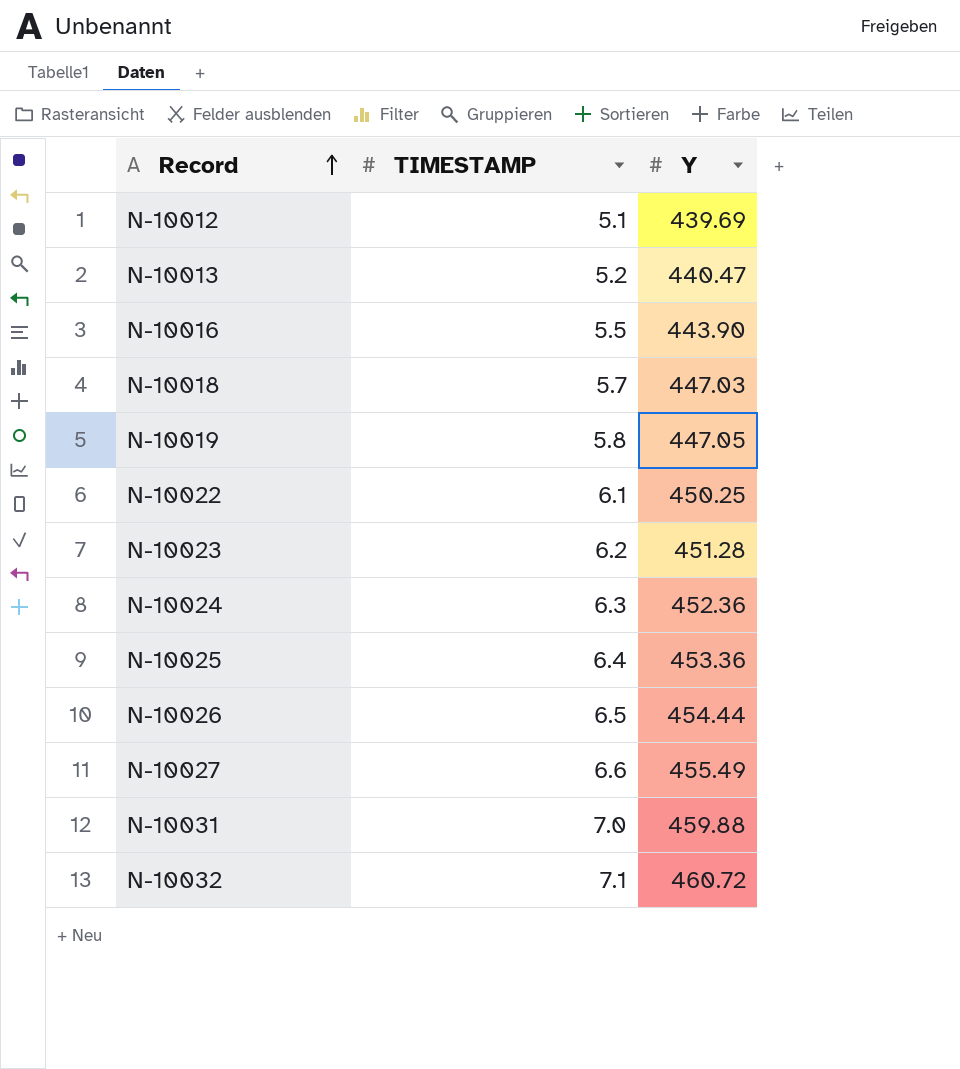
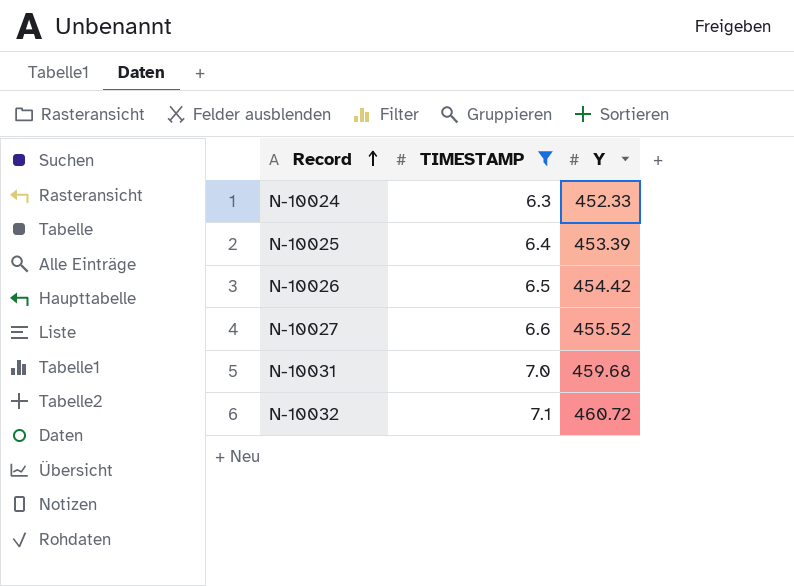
filter: none -> TIMESTAMP >= 6.3
N-10024 | Y: 452.36 -> 452.33
N-10025 | Y: 453.36 -> 453.39
N-10026 | Y: 454.44 -> 454.42
N-10027 | Y: 455.49 -> 455.52
N-10031 | Y: 459.88 -> 459.68

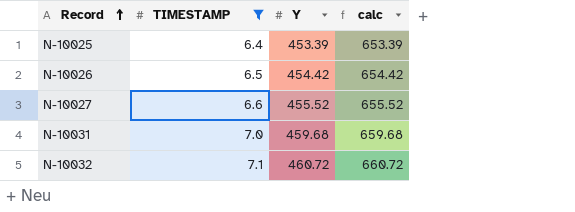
column calc | formula: none -> [Y] + 200
row N-10024: 6.3 | 452.33 -> none

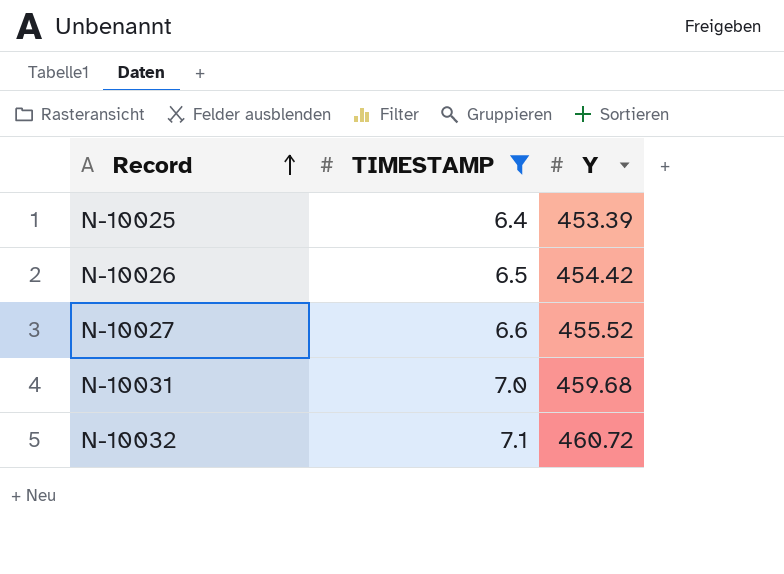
column calc | formula: [Y] + 200 -> none

